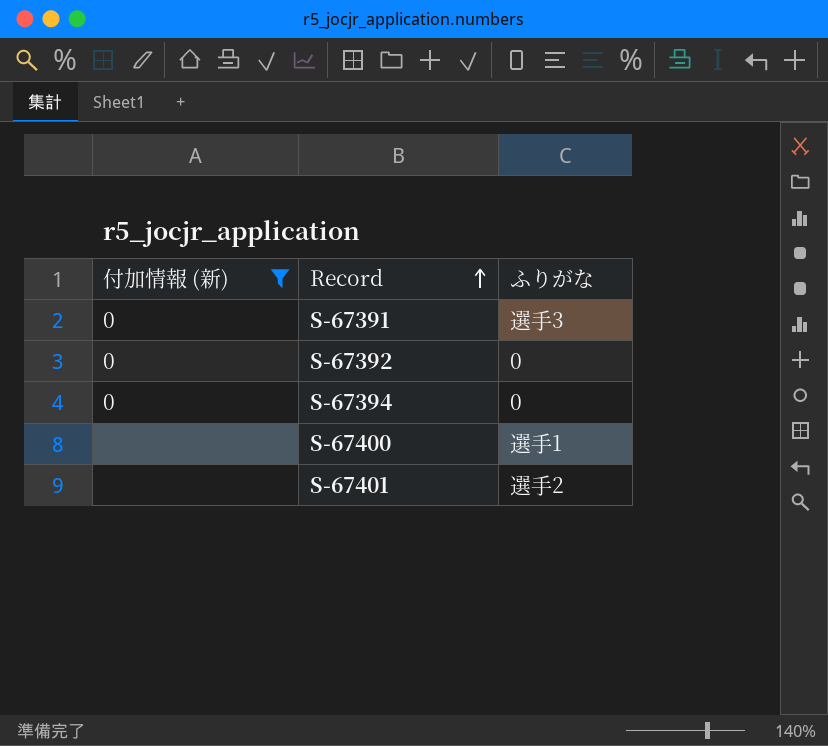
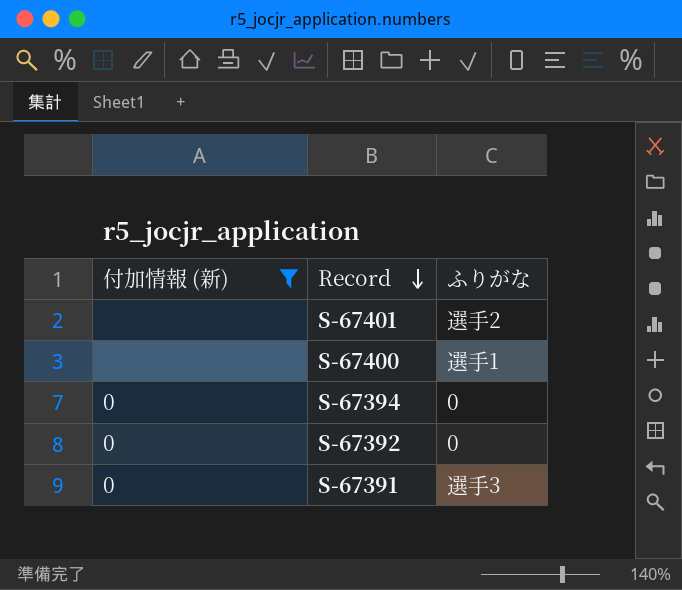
row order: Record ascending -> Record descending

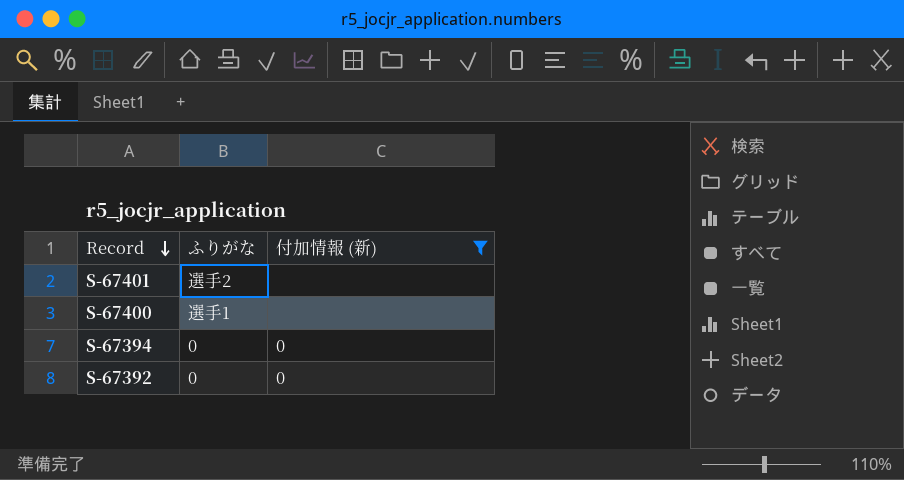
column 付加情報 (新) | position: 1 -> 3
row S-67391: 0 | 選手3 -> none

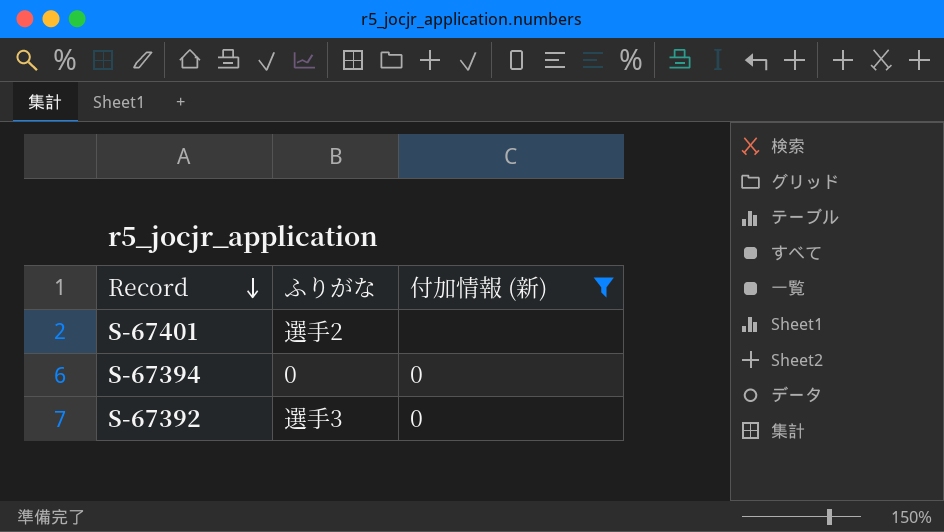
row S-67400: 選手1 | none -> none
S-67392 | ふりがな: 0 -> 選手3

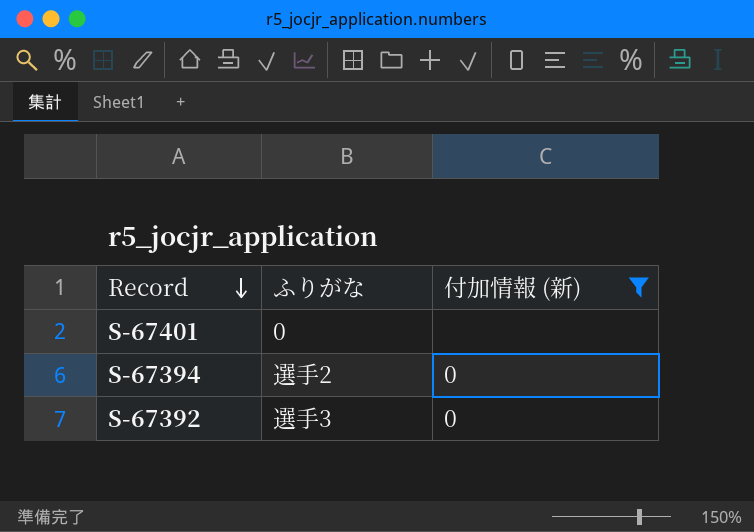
S-67401 | ふりがな: 選手2 -> 0
S-67394 | ふりがな: 0 -> 選手2

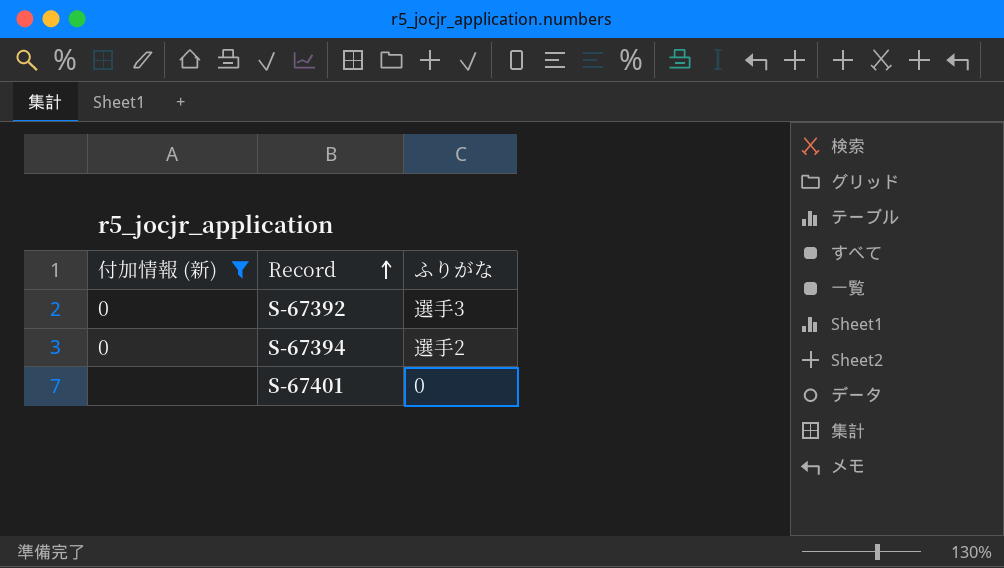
row order: Record descending -> Record ascending
column 付加情報 (新) | position: 3 -> 1

